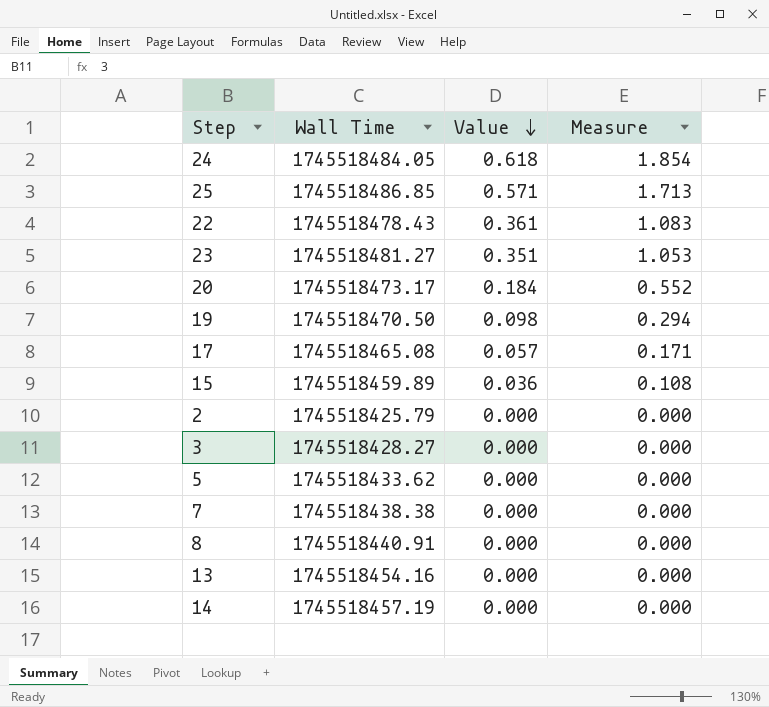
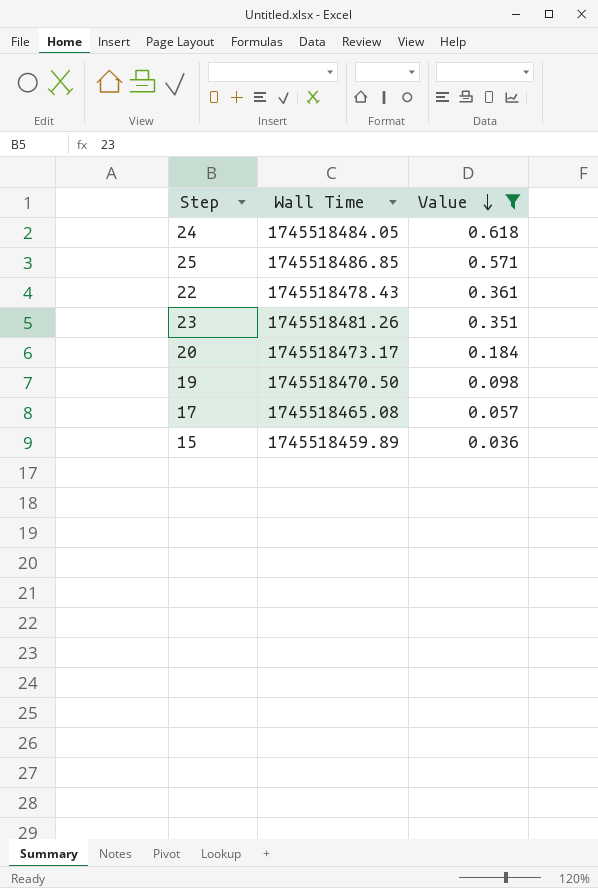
filter: none -> Value != 0.000
column Measure | formula: [Value] * 3 -> none
23 | Wall Time: 1745518481.27 -> 1745518481.26

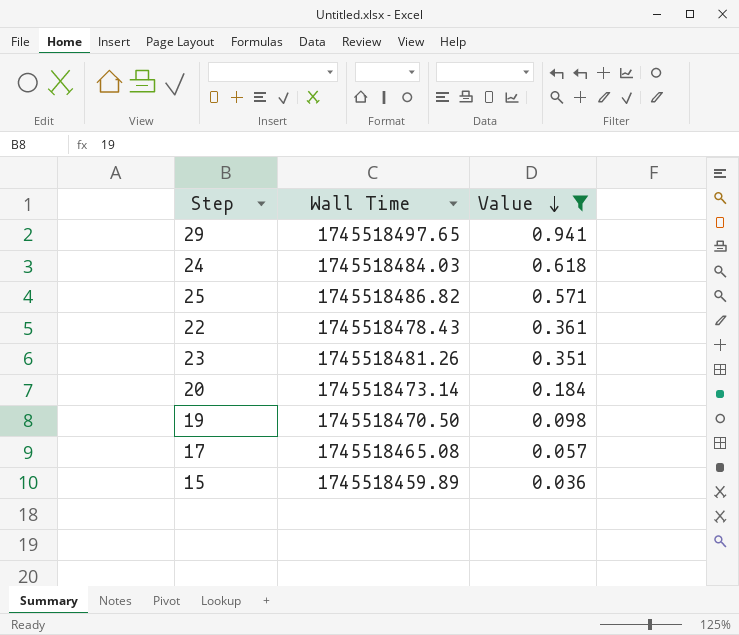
row 29: none -> 1745518497.65 | 0.941
24 | Wall Time: 1745518484.05 -> 1745518484.03
25 | Wall Time: 1745518486.85 -> 1745518486.82
20 | Wall Time: 1745518473.17 -> 1745518473.14

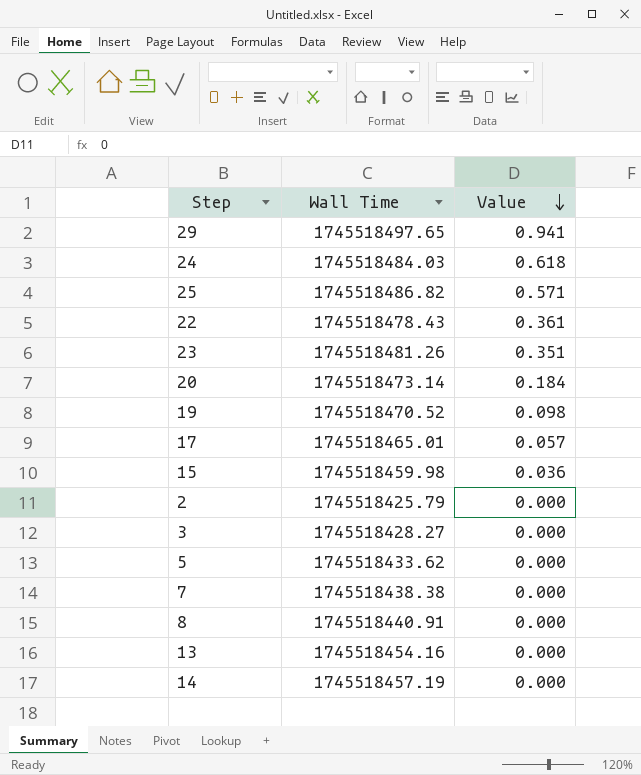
filter: Value != 0.000 -> none
19 | Wall Time: 1745518470.50 -> 1745518470.52
17 | Wall Time: 1745518465.08 -> 1745518465.01
15 | Wall Time: 1745518459.89 -> 1745518459.98

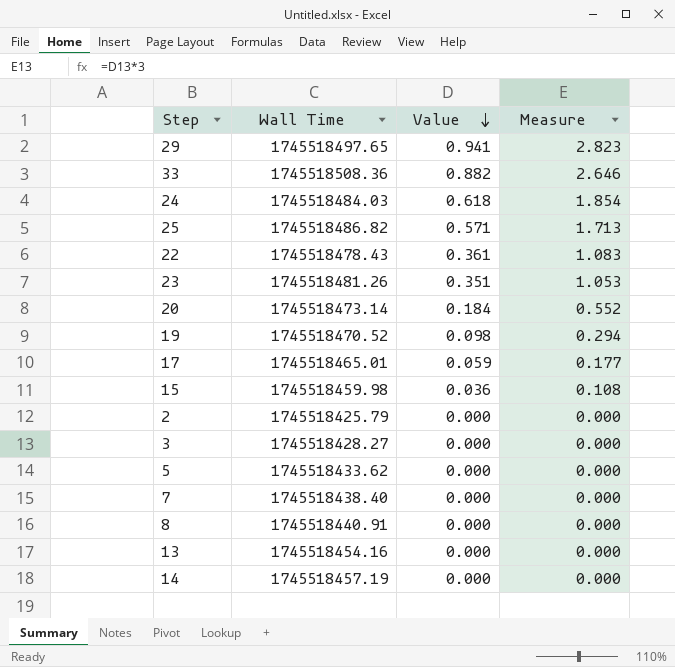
column Measure | formula: none -> [Value] * 3
row 33: none -> 1745518508.36 | 0.882 | 2.646
17 | Value: 0.057 -> 0.059
7 | Wall Time: 1745518438.38 -> 1745518438.40

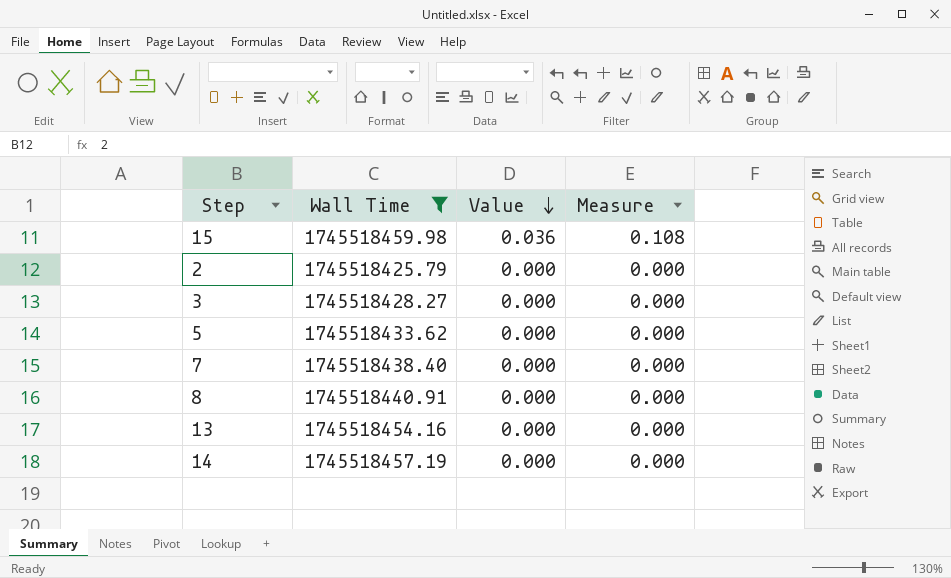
filter: none -> Wall Time <= 1745518459.98

